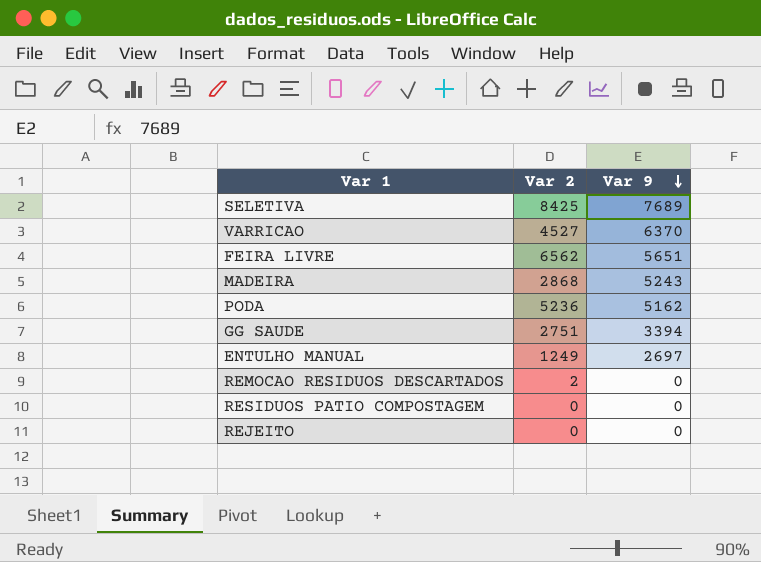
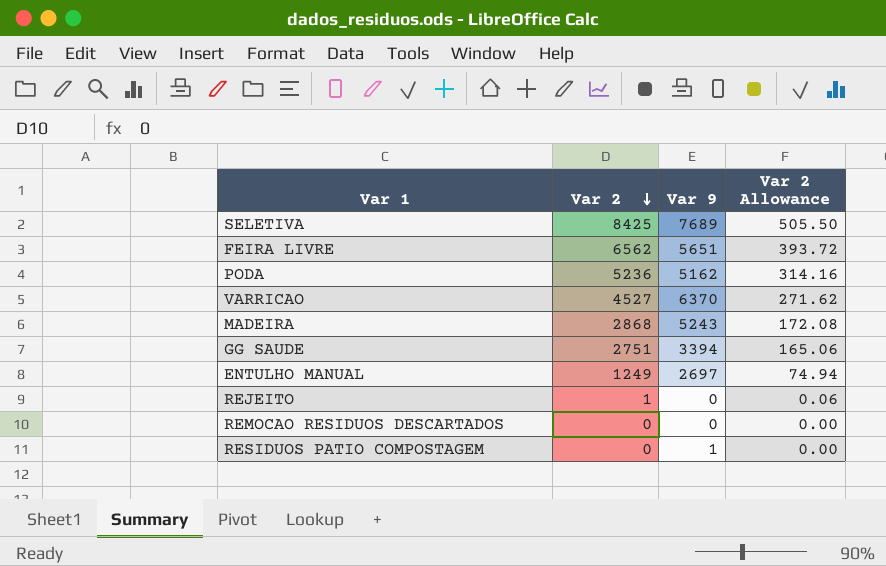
row order: Var 9 descending -> Var 2 descending
column Var 2 Allowance | formula: none -> [Var 2] * 0.06
REJEITO | Var 2: 0 -> 1
REMOCAO RESIDUOS DESCARTADOS | Var 2: 2 -> 0
RESIDUOS PATIO COMPOSTAGEM | Var 9: 0 -> 1

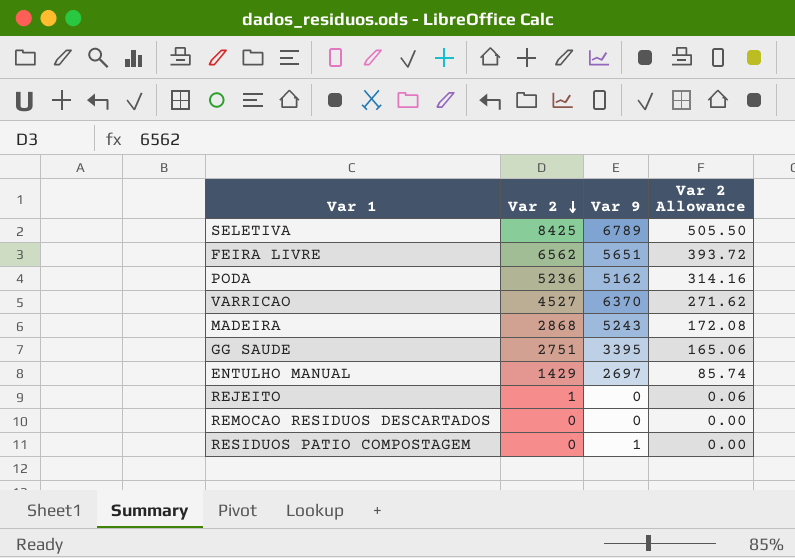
SELETIVA | Var 9: 7689 -> 6789
GG SAUDE | Var 9: 3394 -> 3395
ENTULHO MANUAL | Var 2: 1249 -> 1429
ENTULHO MANUAL | Var 2 Allowance: 74.94 -> 85.74

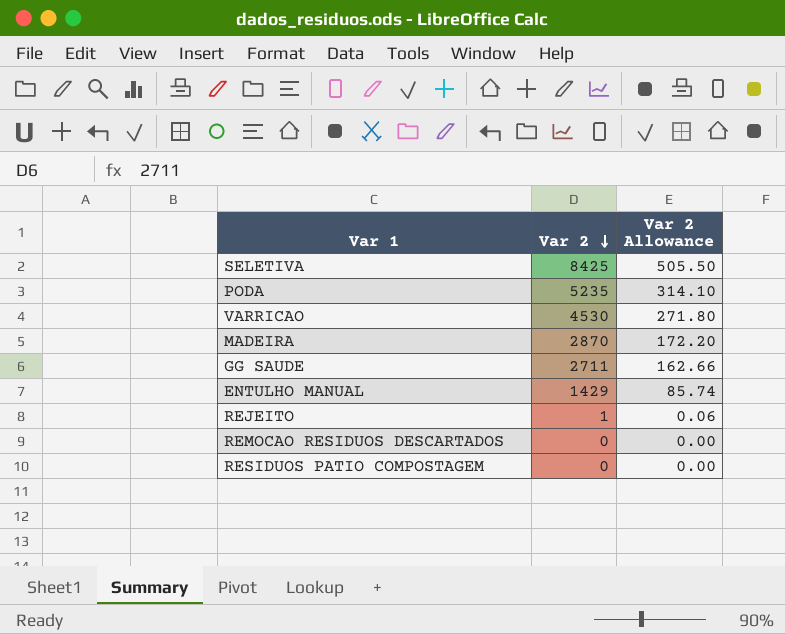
column Var 9 | position: 3 -> none
row FEIRA LIVRE: 6562 | 5651 | 393.72 -> none
PODA | Var 2: 5236 -> 5235
PODA | Var 2 Allowance: 314.16 -> 314.10
VARRICAO | Var 2: 4527 -> 4530
VARRICAO | Var 2 Allowance: 271.62 -> 271.80
MADEIRA | Var 2: 2868 -> 2870
MADEIRA | Var 2 Allowance: 172.08 -> 172.20
GG SAUDE | Var 2: 2751 -> 2711
GG SAUDE | Var 2 Allowance: 165.06 -> 162.66

